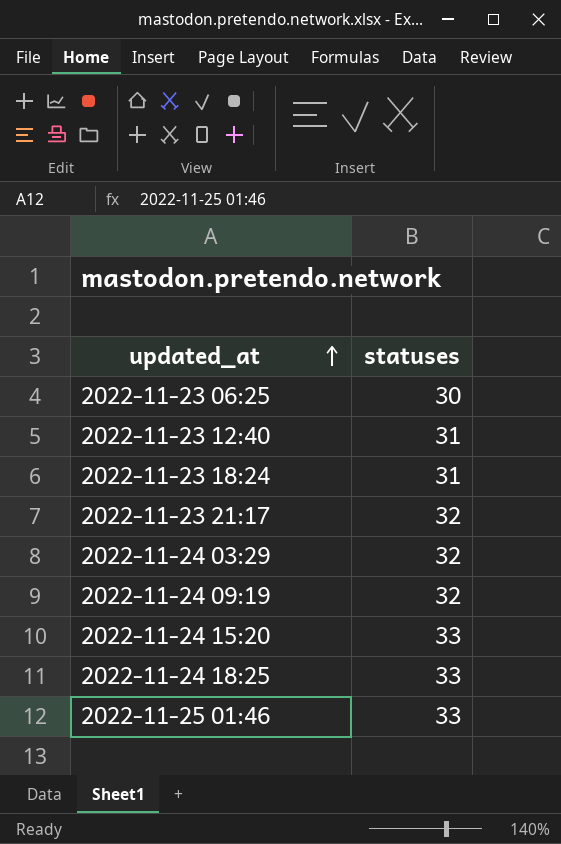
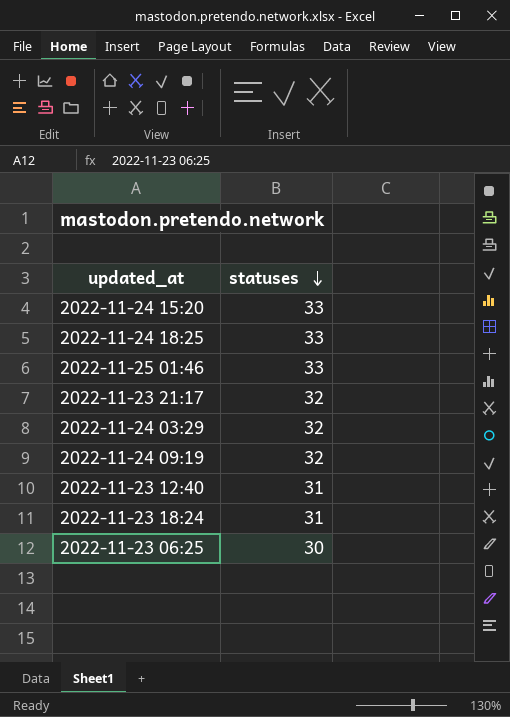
row order: updated_at ascending -> statuses descending

